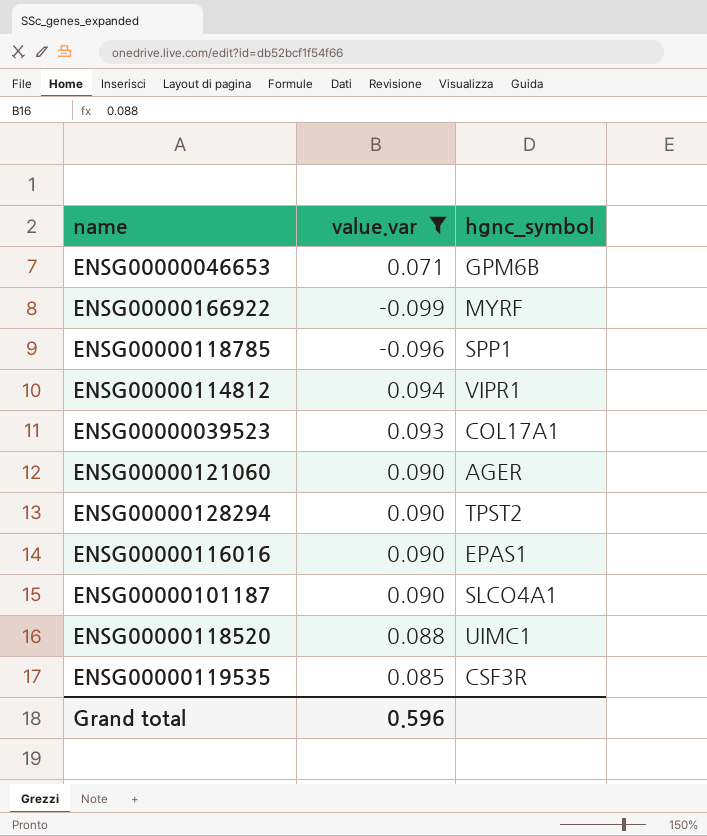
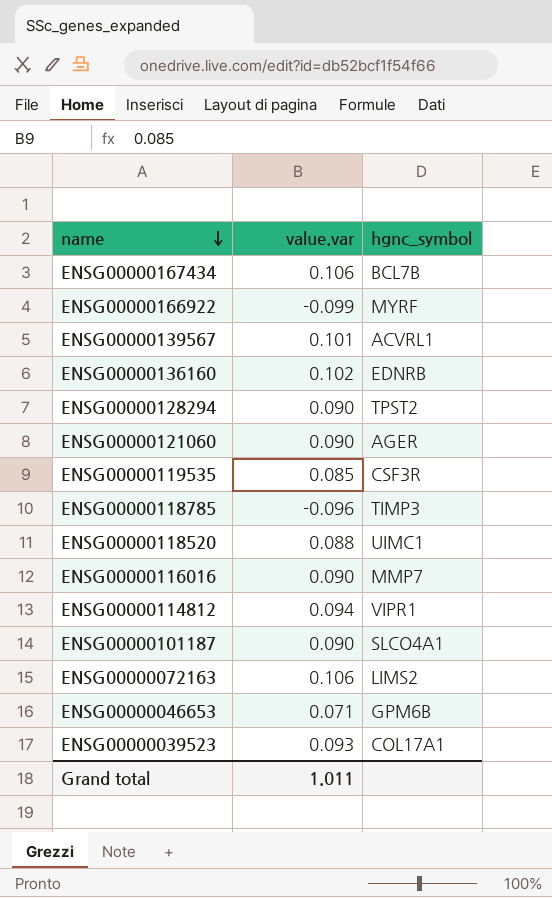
filter: value.var <= 0.094 -> none
row order: none -> name descending
ENSG00000118785 | hgnc_symbol: SPP1 -> TIMP3
ENSG00000116016 | hgnc_symbol: EPAS1 -> MMP7
Grand total | value.var: 0.596 -> 1.011

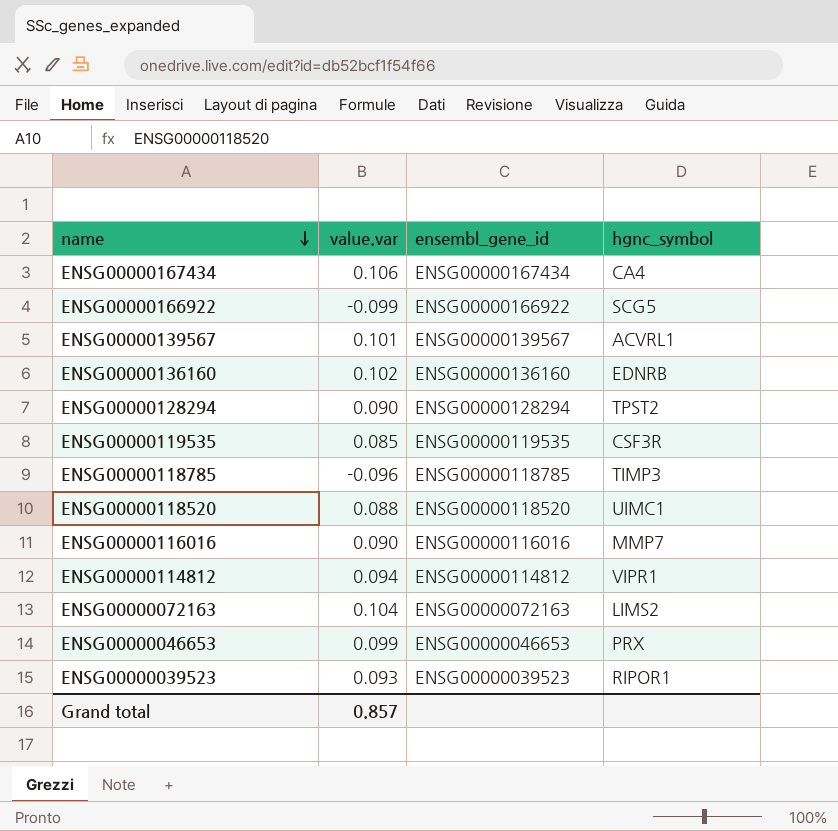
column ensembl_gene_id | position: none -> 3
row ENSG00000121060: 0.090 | AGER -> none
row ENSG00000101187: 0.090 | SLCO4A1 -> none
ENSG00000167434 | hgnc_symbol: BCL7B -> CA4
ENSG00000166922 | hgnc_symbol: MYRF -> SCG5
ENSG00000072163 | value.var: 0.106 -> 0.104
ENSG00000046653 | value.var: 0.071 -> 0.099
ENSG00000046653 | hgnc_symbol: GPM6B -> PRX
ENSG00000039523 | hgnc_symbol: COL17A1 -> RIPOR1
Grand total | value.var: 1.011 -> 0.857

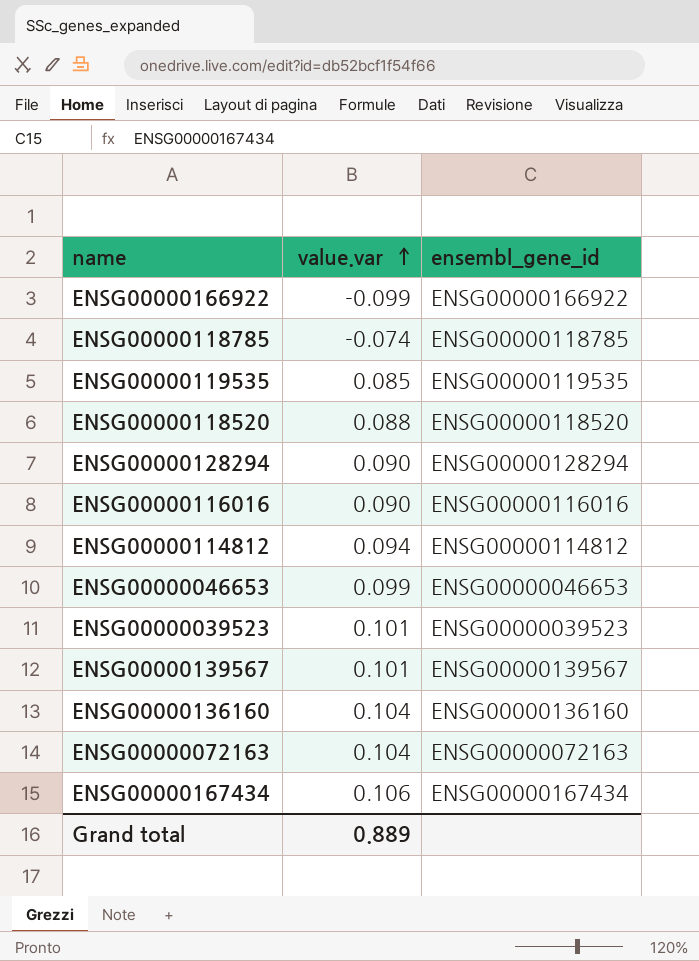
row order: name descending -> value.var ascending
column hgnc_symbol | position: 4 -> none
ENSG00000118785 | value.var: -0.096 -> -0.074
ENSG00000039523 | value.var: 0.093 -> 0.101
ENSG00000136160 | value.var: 0.102 -> 0.104
Grand total | value.var: 0.857 -> 0.889

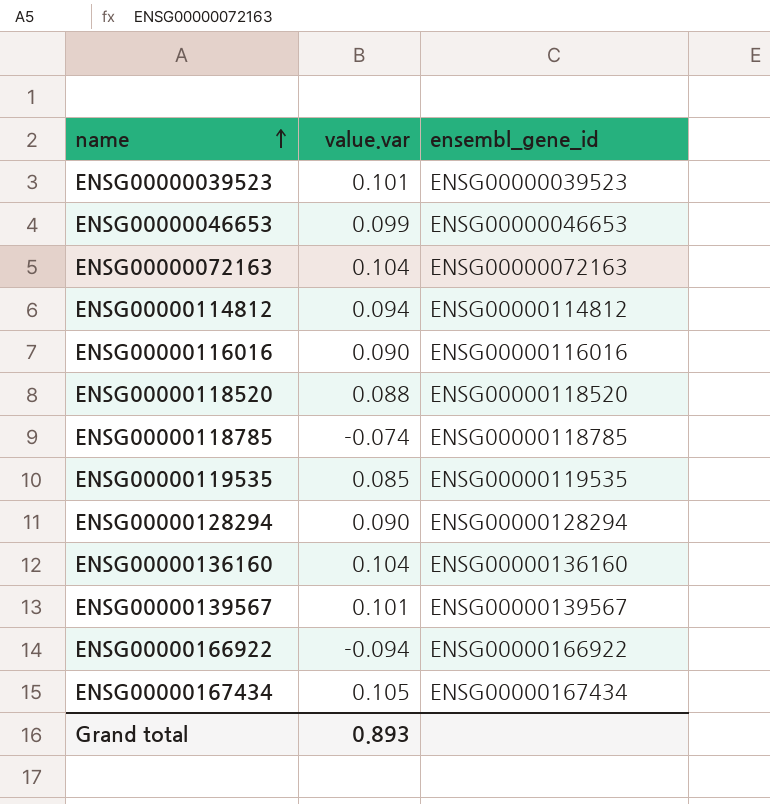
row order: value.var ascending -> name ascending
ENSG00000166922 | value.var: -0.099 -> -0.094
ENSG00000167434 | value.var: 0.106 -> 0.105
Grand total | value.var: 0.889 -> 0.893

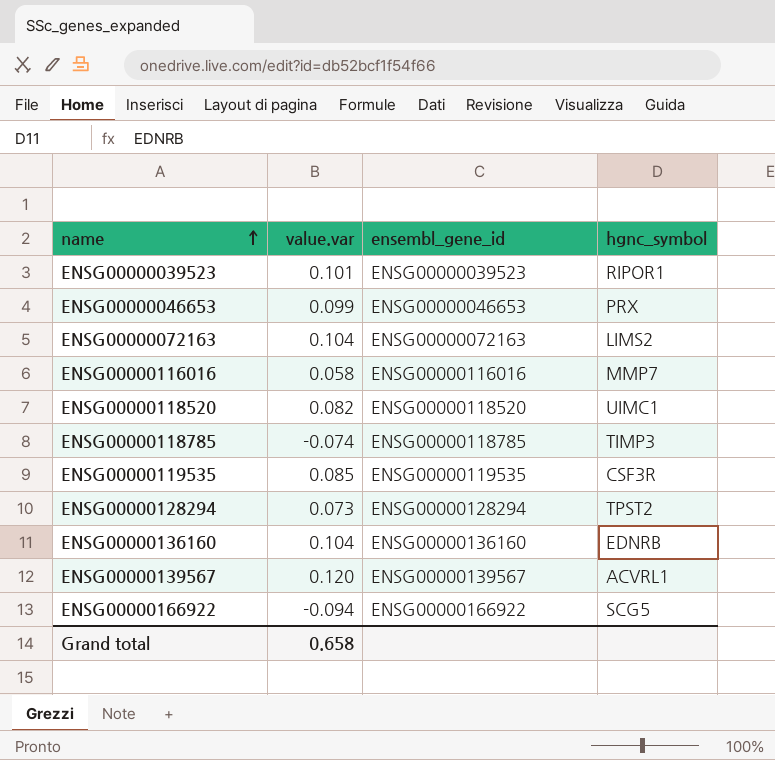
column hgnc_symbol | position: none -> 4
row ENSG00000114812: 0.094 | ENSG00000114812 -> none
row ENSG00000167434: 0.105 | ENSG00000167434 -> none
ENSG00000116016 | value.var: 0.090 -> 0.058
ENSG00000118520 | value.var: 0.088 -> 0.082
ENSG00000128294 | value.var: 0.090 -> 0.073
ENSG00000139567 | value.var: 0.101 -> 0.120
Grand total | value.var: 0.893 -> 0.658

